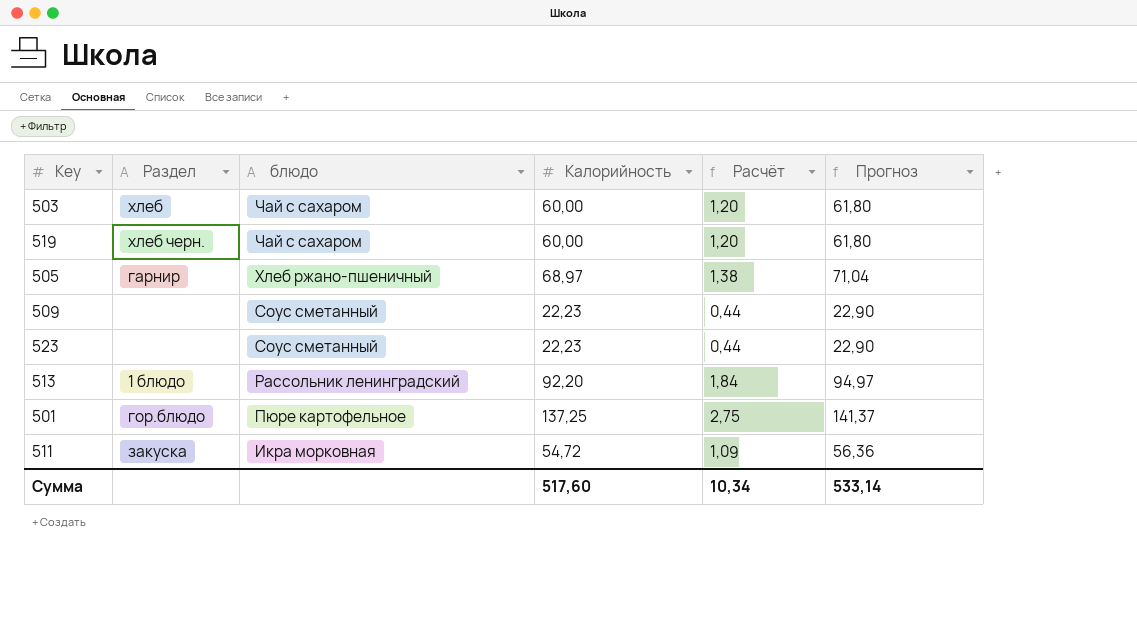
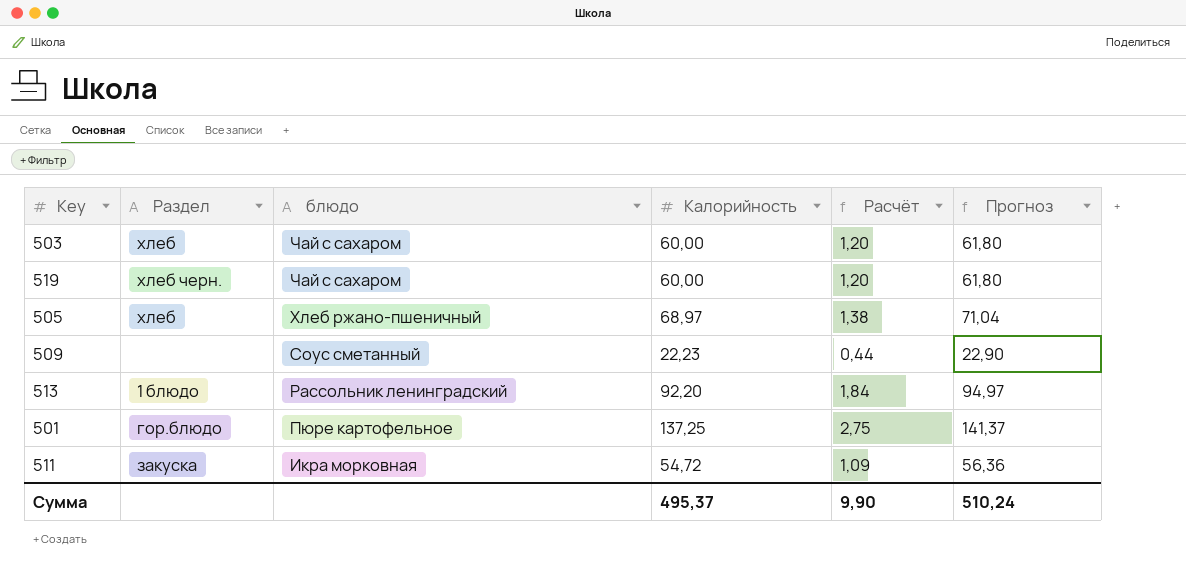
row 523: none | Соус сметанный | 22,23 | 0,44 | 22,90 -> none
505 | Раздел: гарнир -> хлеб
Сумма | Калорийность: 517,60 -> 495,37
Сумма | Расчёт: 10,34 -> 9,90
Сумма | Прогноз: 533,14 -> 510,24

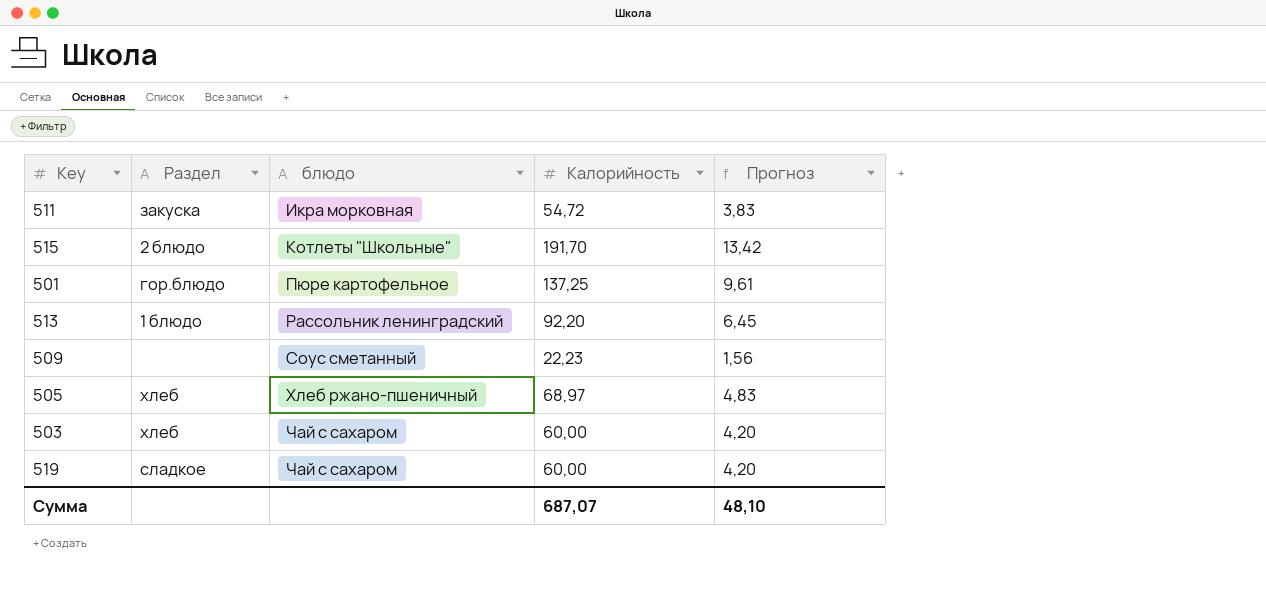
row order: блюдо descending -> блюдо ascending
column Расчёт | formula: [Калорийность] * 0,02 -> none
column Прогноз | formula: [Калорийность] * 1,03 -> [Калорийность] * 0,07
row 515: none -> 2 блюдо | Котлеты "Школьные" | 191,70 | 13,42
519 | Раздел: хлеб черн. -> сладкое
Сумма | Калорийность: 495,37 -> 687,07
Сумма | Прогноз: 510,24 -> 48,10

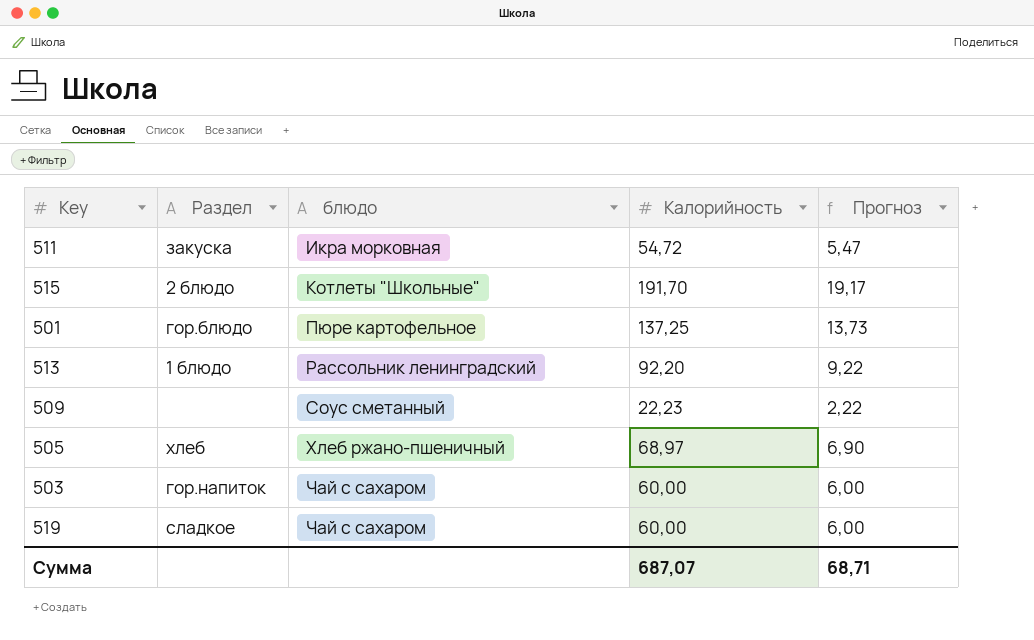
column Прогноз | formula: [Калорийность] * 0,07 -> [Калорийность] * 0,1
503 | Раздел: хлеб -> гор.напиток
Сумма | Прогноз: 48,10 -> 68,71

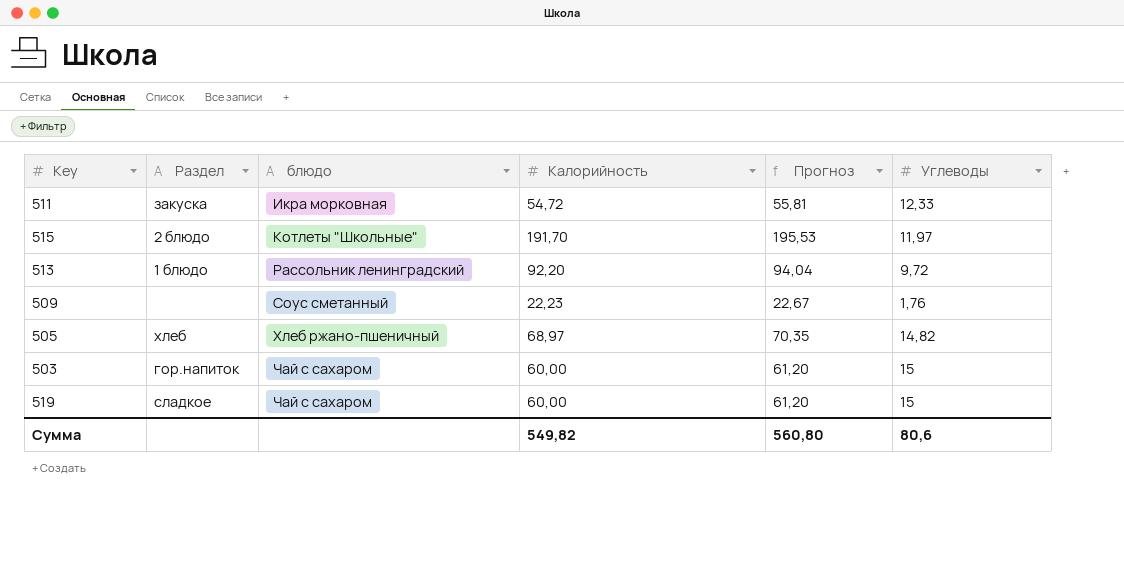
column Прогноз | formula: [Калорийность] * 0,1 -> [Калорийность] * 1,02
column Углеводы | position: none -> 6
row 501: гор.блюдо | Пюре картофельное | 137,25 | 13,73 -> none
Сумма | Калорийность: 687,07 -> 549,82
Сумма | Прогноз: 68,71 -> 560,80

